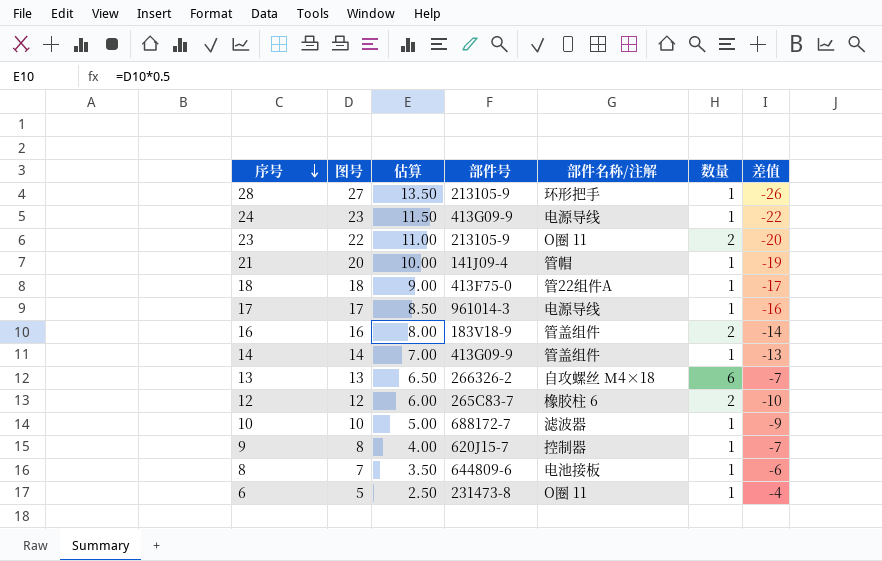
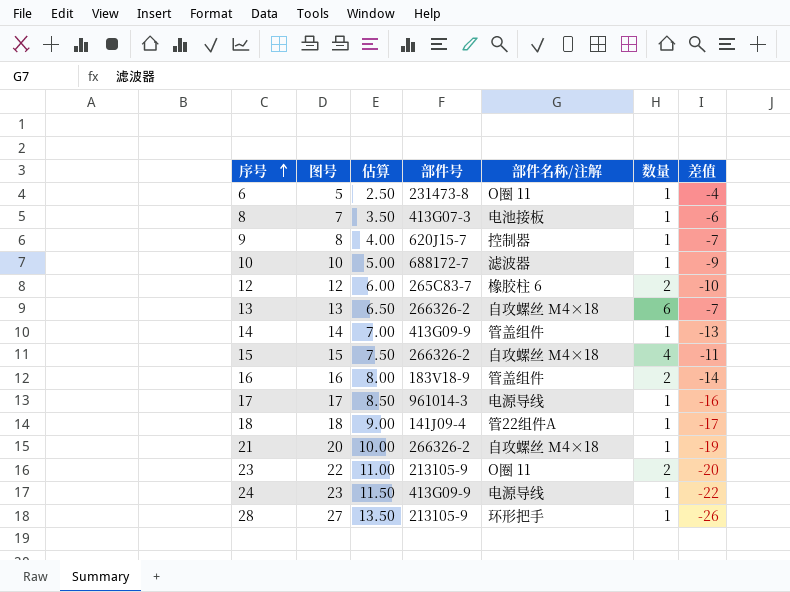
row order: 序号 descending -> 序号 ascending
8 | 部件号: 644809-6 -> 413G07-3
row 15: none -> 15 | 7.50 | 266326-2 | 自攻螺丝 M4×18 | 4 | -11
18 | 部件号: 413F75-0 -> 141J09-4
21 | 部件号: 141J09-4 -> 266326-2
21 | 部件名称/注解: 管帽 -> 自攻螺丝 M4×18

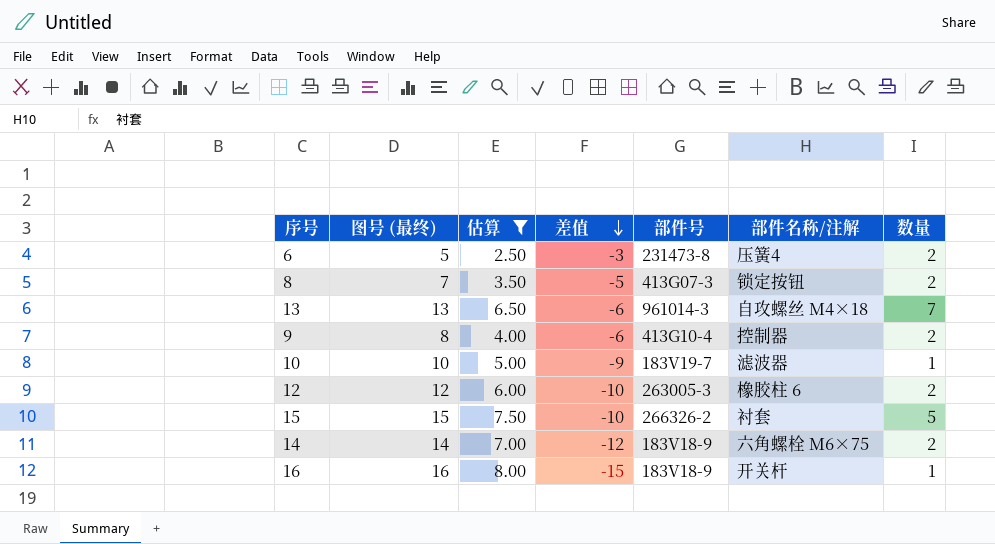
filter: none -> 估算 <= 8.00
row order: 序号 ascending -> 差值 descending
column name: 图号 -> 图号 (最终)
column 差值 | position: 7 -> 4
6 | 差值: -4 -> -3
6 | 部件名称/注解: O圈 11 -> 压簧4
6 | 数量: 1 -> 2
8 | 差值: -6 -> -5
8 | 部件名称/注解: 电池接板 -> 锁定按钮
8 | 数量: 1 -> 2
13 | 差值: -7 -> -6
13 | 部件号: 266326-2 -> 961014-3
13 | 数量: 6 -> 7
9 | 差值: -7 -> -6
9 | 部件号: 620J15-7 -> 413G10-4
9 | 数量: 1 -> 2
10 | 部件号: 688172-7 -> 183V19-7
12 | 部件号: 265C83-7 -> 263005-3
15 | 差值: -11 -> -10
15 | 部件名称/注解: 自攻螺丝 M4×18 -> 衬套
15 | 数量: 4 -> 5
14 | 差值: -13 -> -12
14 | 部件号: 413G09-9 -> 183V18-9
14 | 部件名称/注解: 管盖组件 -> 六角螺栓 M6×75
14 | 数量: 1 -> 2
16 | 差值: -14 -> -15
16 | 部件名称/注解: 管盖组件 -> 开关杆
16 | 数量: 2 -> 1

